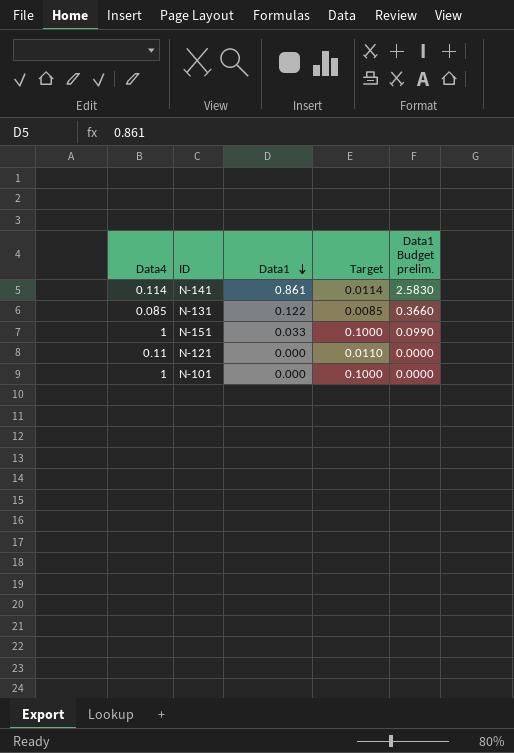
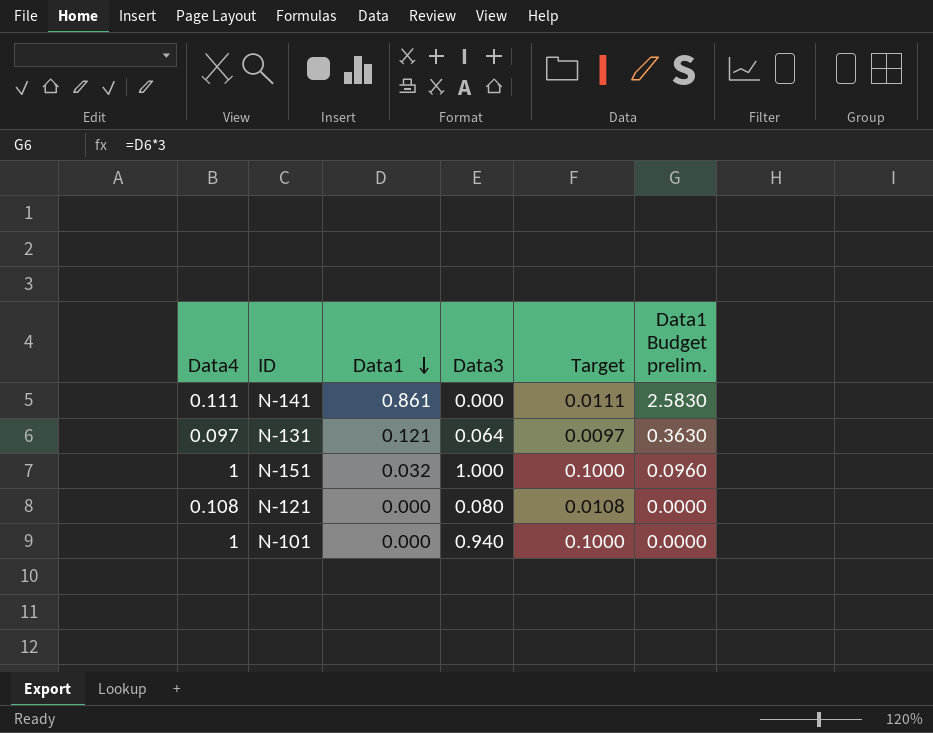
column Data3 | position: none -> 4
N-141 | Data4: 0.114 -> 0.111
N-141 | Target: 0.0114 -> 0.0111
N-131 | Data4: 0.085 -> 0.097
N-131 | Data1: 0.122 -> 0.121
N-131 | Target: 0.0085 -> 0.0097
N-131 | Data1 Budget prelim.: 0.3660 -> 0.3630
N-151 | Data1: 0.033 -> 0.032
N-151 | Data1 Budget prelim.: 0.0990 -> 0.0960
N-121 | Data4: 0.11 -> 0.108
N-121 | Target: 0.0110 -> 0.0108

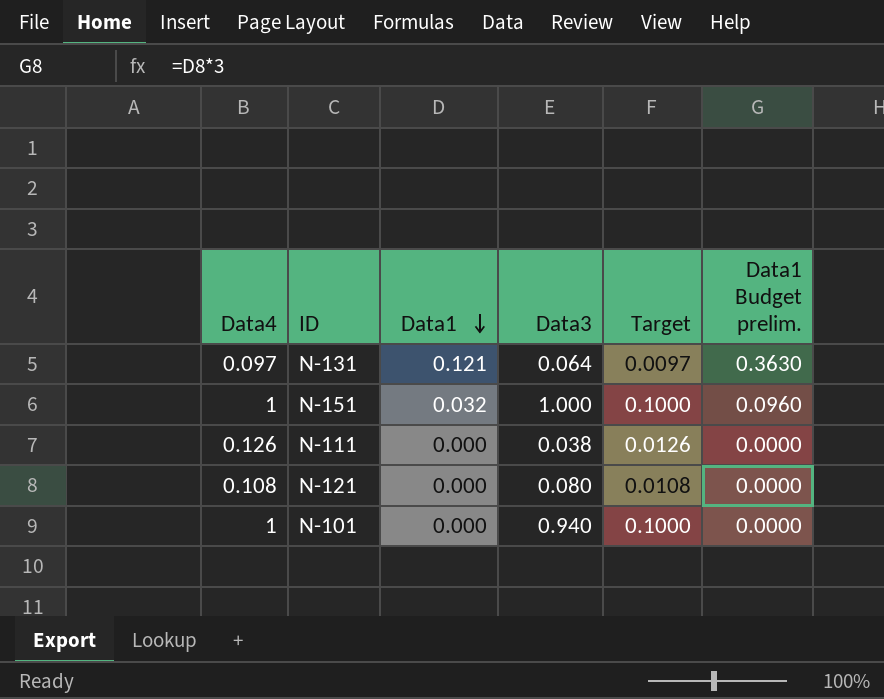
row N-141: 0.111 | 0.861 | 0.000 | 0.0111 | 2.5830 -> none
row N-111: none -> 0.126 | 0.000 | 0.038 | 0.0126 | 0.0000

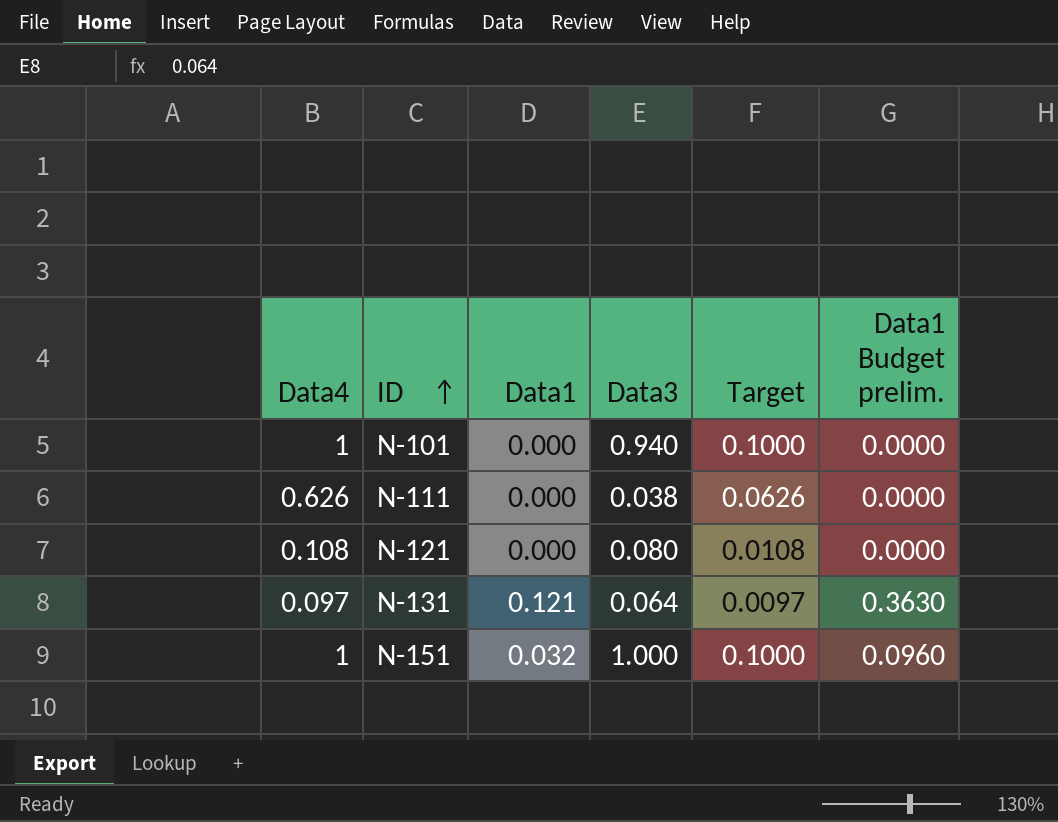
row order: Data1 descending -> ID ascending
N-111 | Data4: 0.126 -> 0.626
N-111 | Target: 0.0126 -> 0.0626

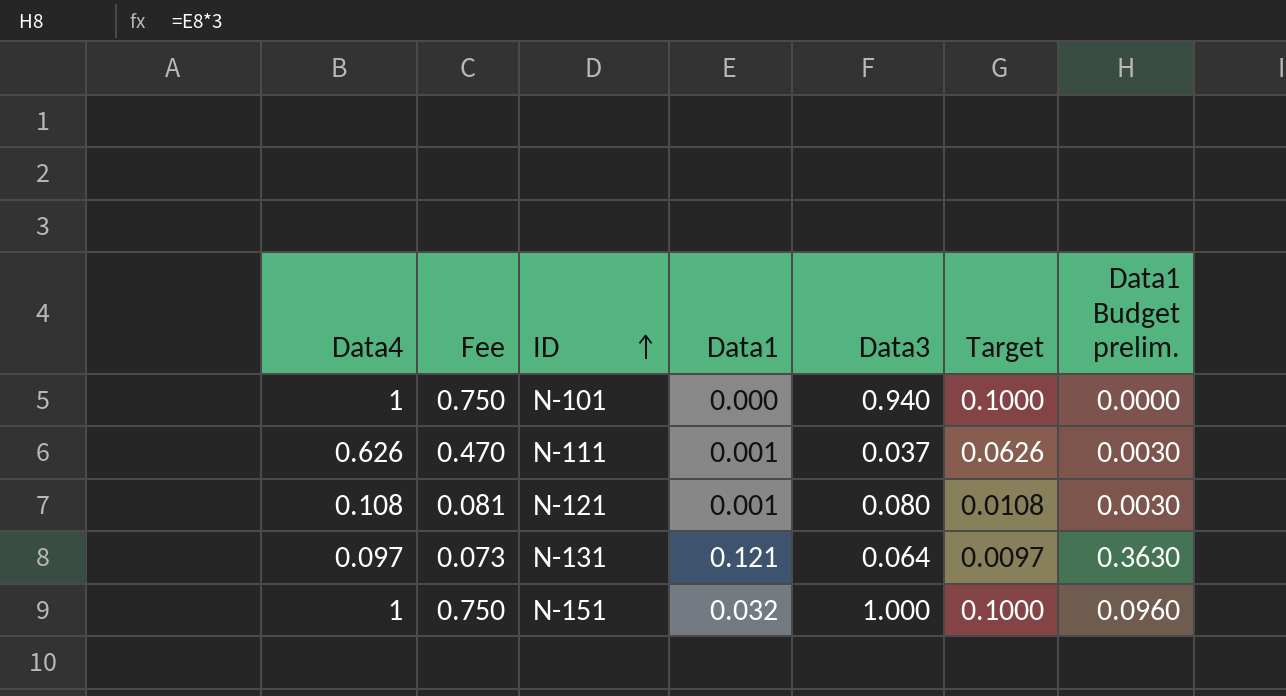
column Fee | formula: none -> [Data4] * 0.75
N-111 | Data1: 0.000 -> 0.001
N-111 | Data3: 0.038 -> 0.037
N-111 | Data1 Budget prelim.: 0.0000 -> 0.0030
N-121 | Data1: 0.000 -> 0.001
N-121 | Data1 Budget prelim.: 0.0000 -> 0.0030

